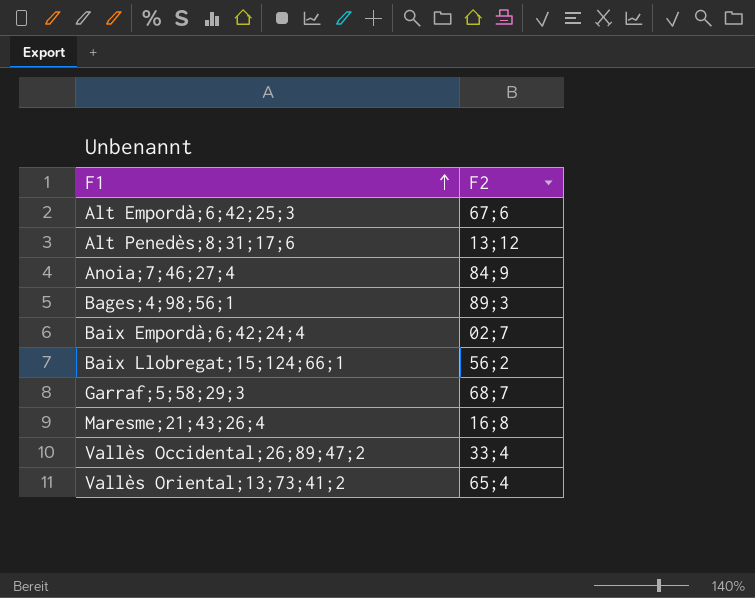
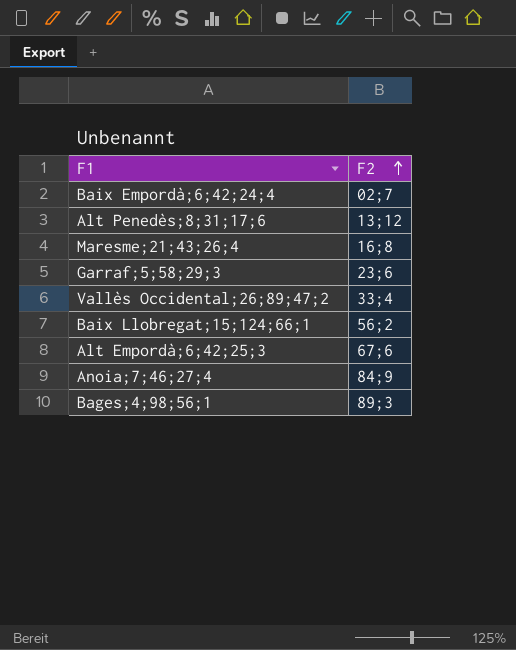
row order: F1 ascending -> F2 ascending
row Vallès Oriental;13;73;41;2: 65;4 -> none
Garraf;5;58;29;3 | F2: 68;7 -> 23;6

